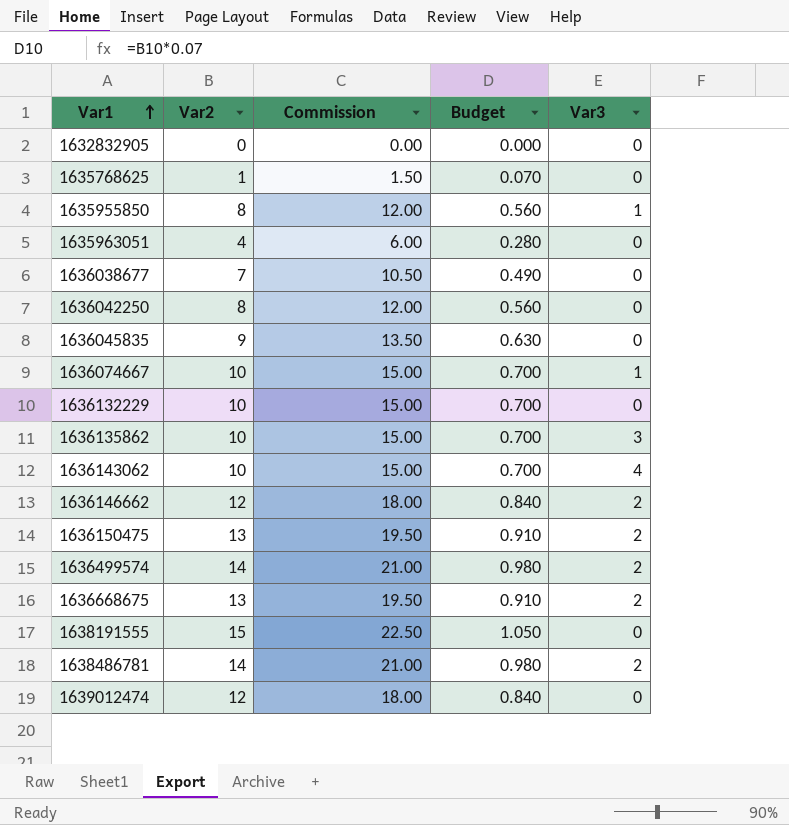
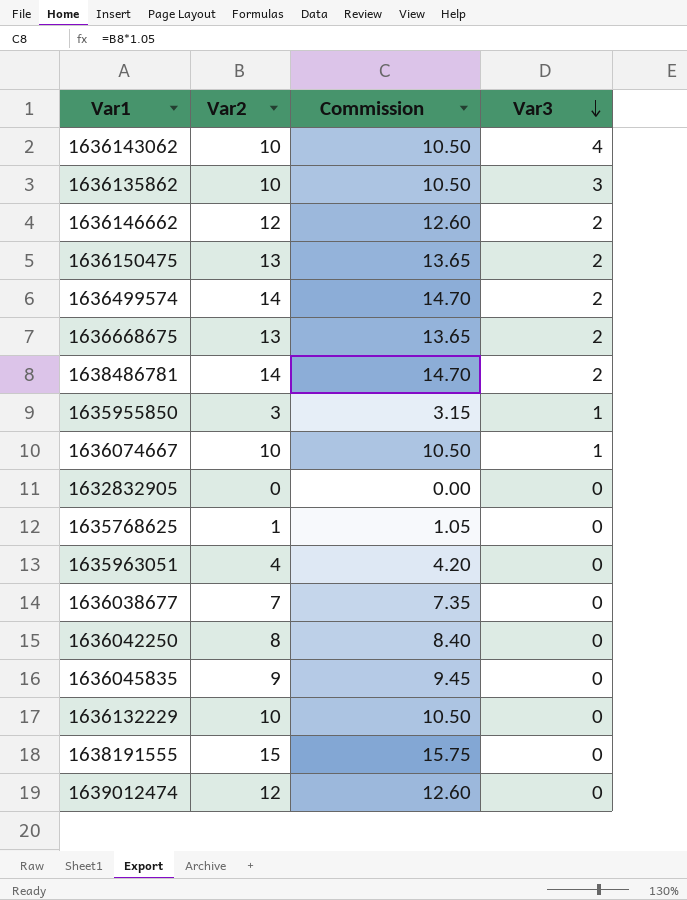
row order: Var1 ascending -> Var3 descending
column Budget | formula: [Var2] * 0.07 -> none
column Commission | formula: [Var2] * 1.5 -> [Var2] * 1.05
1635955850 | Var2: 8 -> 3

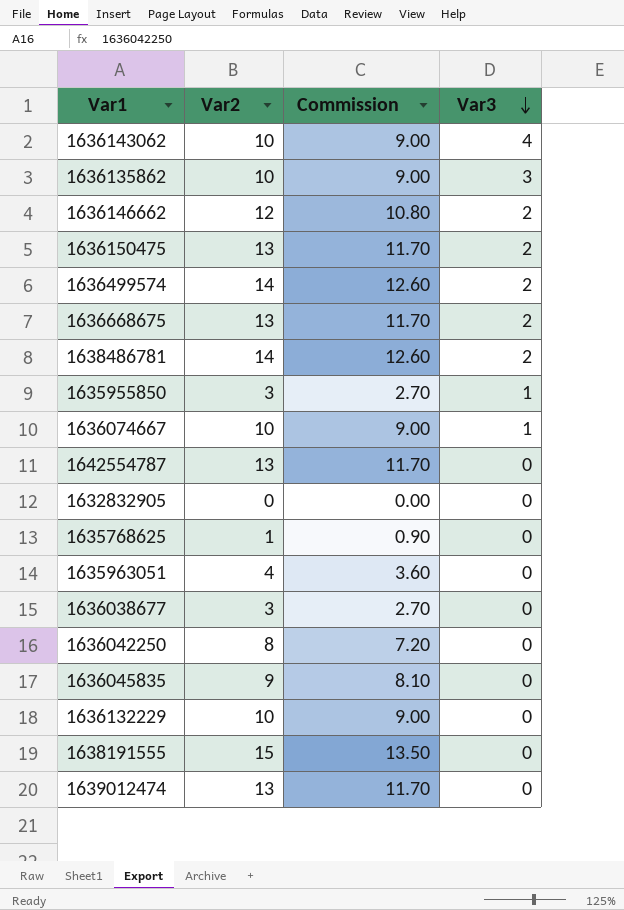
column Commission | formula: [Var2] * 1.05 -> [Var2] * 0.9
row 1642554787: none -> 13 | 11.70 | 0
1636038677 | Var2: 7 -> 3
1639012474 | Var2: 12 -> 13

